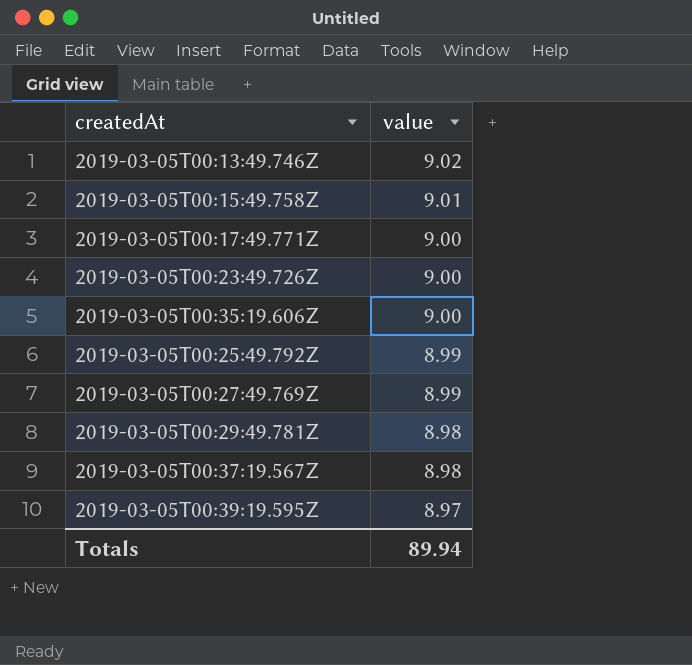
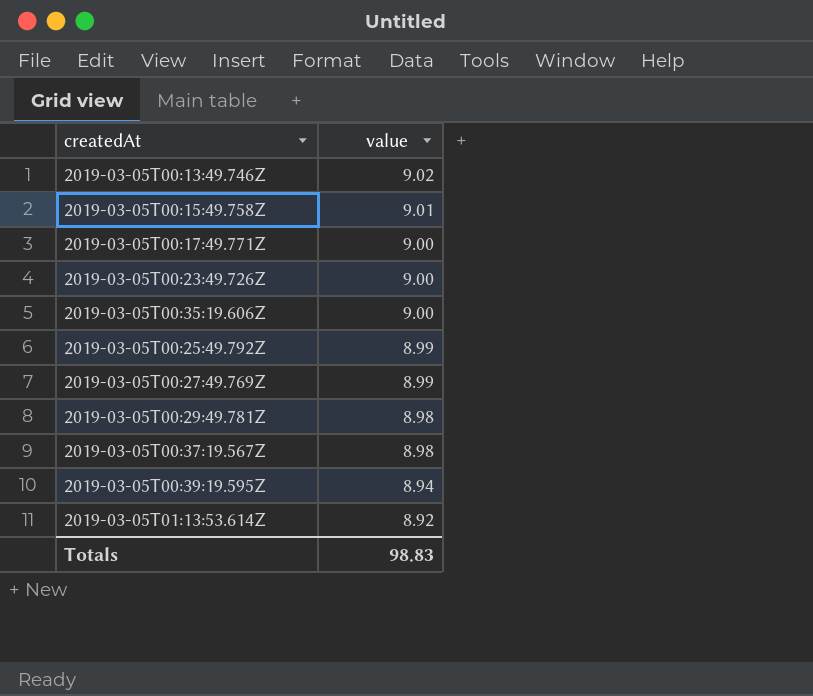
2019-03-05T00:39:19.595Z | value: 8.97 -> 8.94
row 2019-03-05T01:13:53.614Z: none -> 8.92
Totals | value: 89.94 -> 98.83

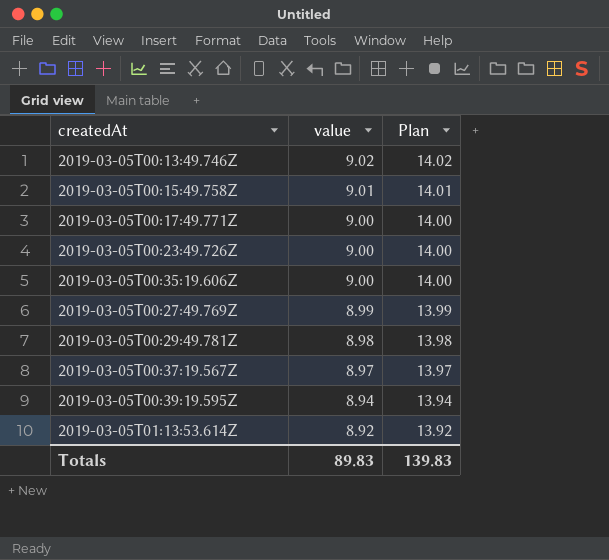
column Plan | formula: none -> [value] + 5
row 2019-03-05T00:25:49.792Z: 8.99 -> none
2019-03-05T00:37:19.567Z | value: 8.98 -> 8.97
Totals | value: 98.83 -> 89.83

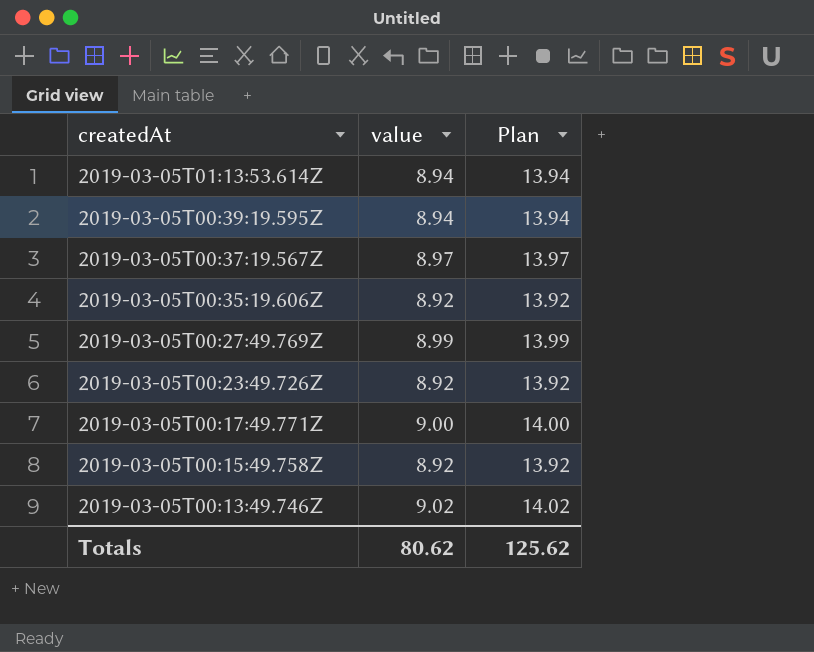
row order: value descending -> createdAt descending
row 2019-03-05T00:29:49.781Z: 8.98 | 13.98 -> none
2019-03-05T01:13:53.614Z | value: 8.92 -> 8.94
2019-03-05T01:13:53.614Z | Plan: 13.92 -> 13.94
2019-03-05T00:35:19.606Z | value: 9.00 -> 8.92
2019-03-05T00:35:19.606Z | Plan: 14.00 -> 13.92
2019-03-05T00:23:49.726Z | value: 9.00 -> 8.92
2019-03-05T00:23:49.726Z | Plan: 14.00 -> 13.92
2019-03-05T00:15:49.758Z | value: 9.01 -> 8.92
2019-03-05T00:15:49.758Z | Plan: 14.01 -> 13.92
Totals | value: 89.83 -> 80.62
Totals | Plan: 139.83 -> 125.62

